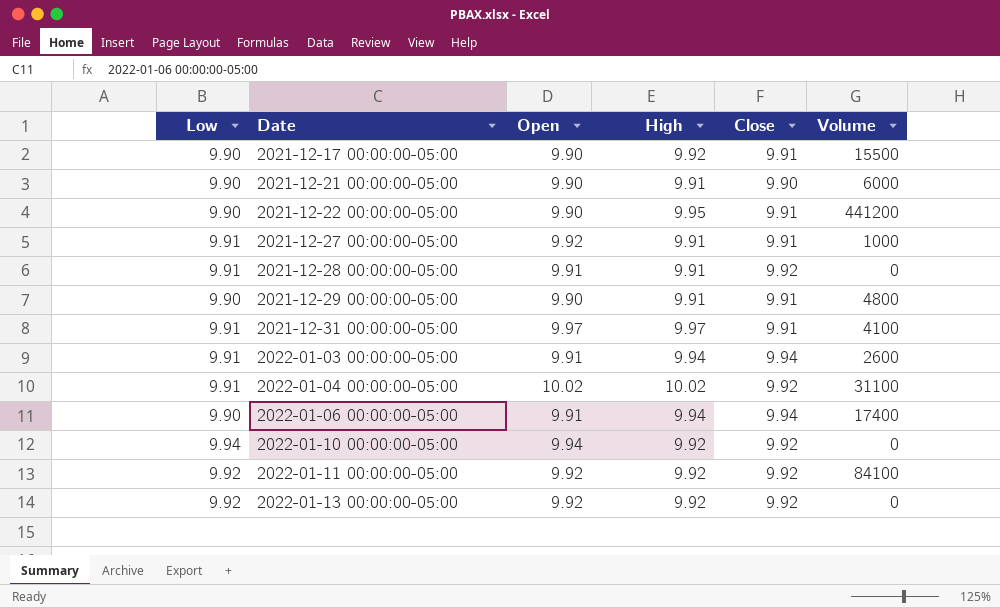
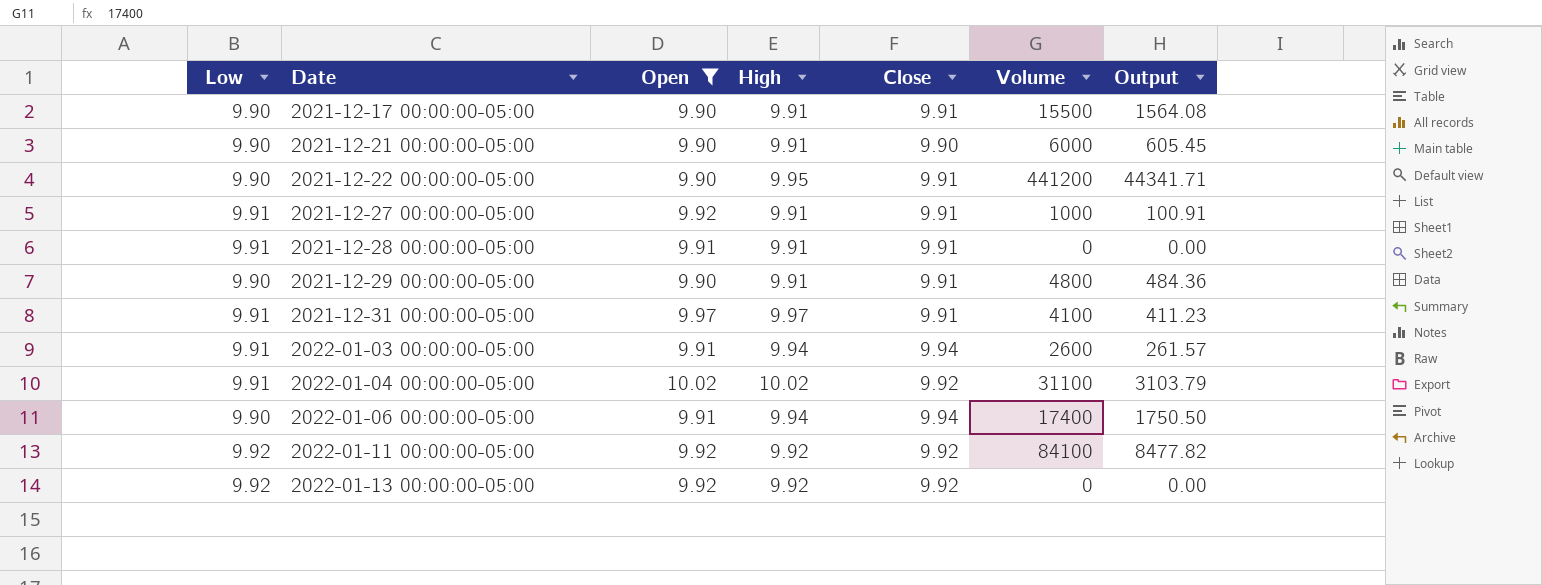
filter: none -> Open != 9.94
column Output | formula: none -> [Volume] / [High]
2021-12-17 00:00:00-05:00 | High: 9.92 -> 9.91
2021-12-28 00:00:00-05:00 | Close: 9.92 -> 9.91

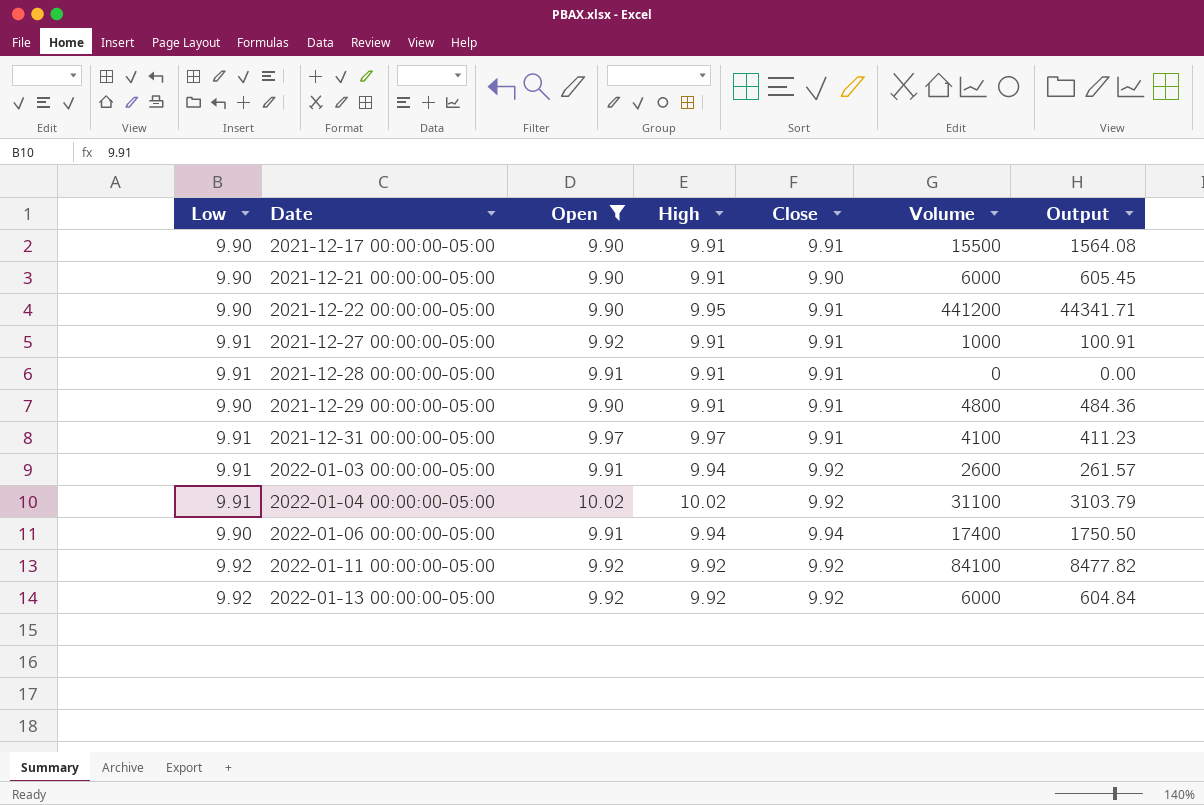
2022-01-03 00:00:00-05:00 | Close: 9.94 -> 9.92
2022-01-13 00:00:00-05:00 | Volume: 0 -> 6000
2022-01-13 00:00:00-05:00 | Output: 0.00 -> 604.84

